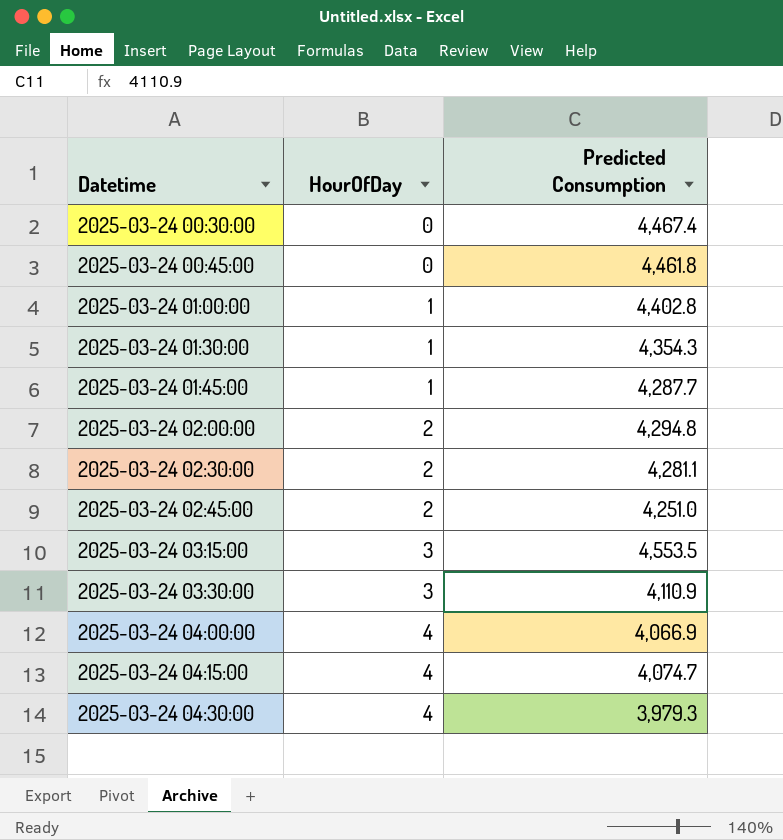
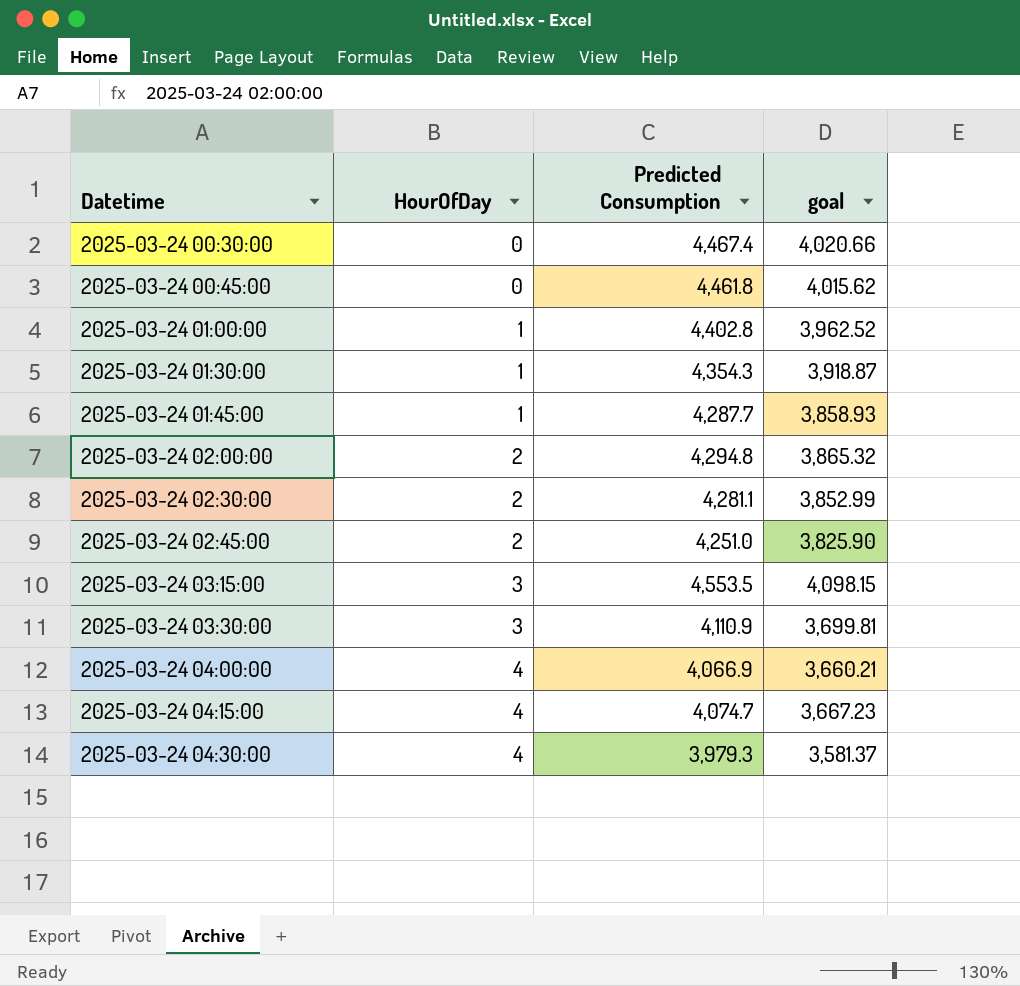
column goal | formula: none -> [Predicted Consumption] * 0.9

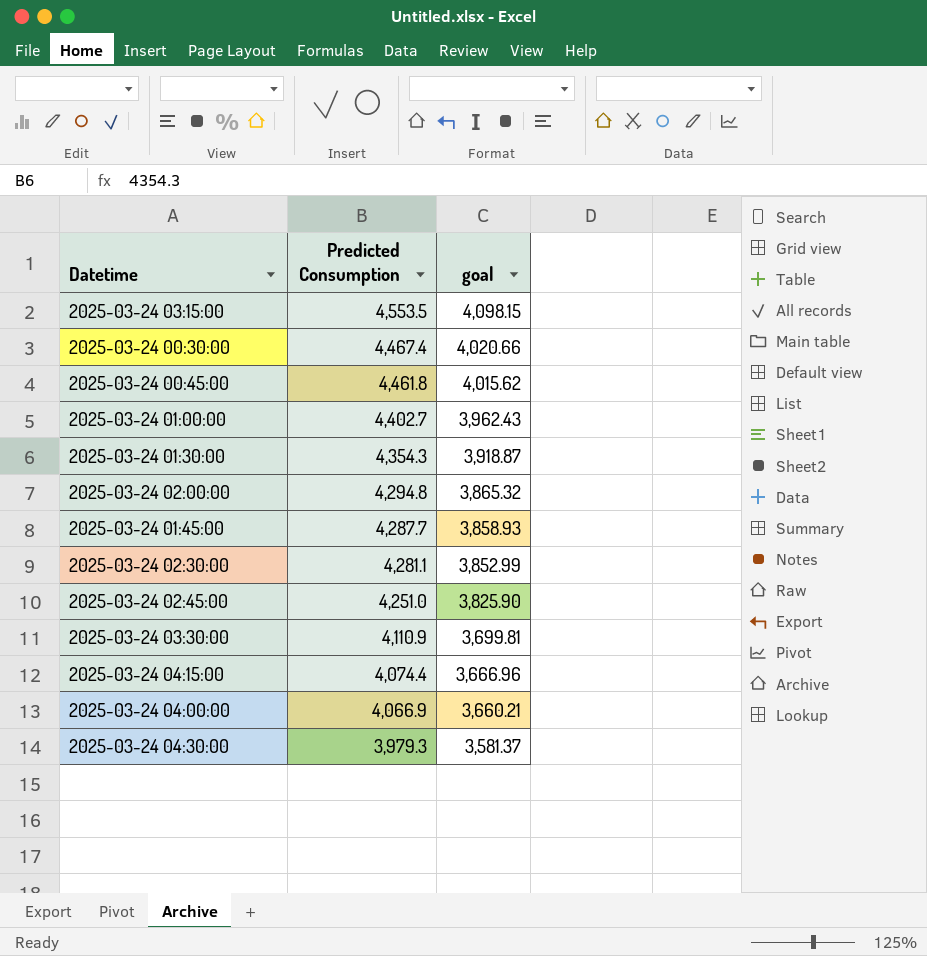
row order: Datetime ascending -> Predicted Consumption descending
column HourOfDay | position: 2 -> none
2025-03-24 01:00:00 | Predicted Consumption: 4,402.8 -> 4,402.7
2025-03-24 01:00:00 | goal: 3,962.52 -> 3,962.43
2025-03-24 04:15:00 | Predicted Consumption: 4,074.7 -> 4,074.4
2025-03-24 04:15:00 | goal: 3,667.23 -> 3,666.96

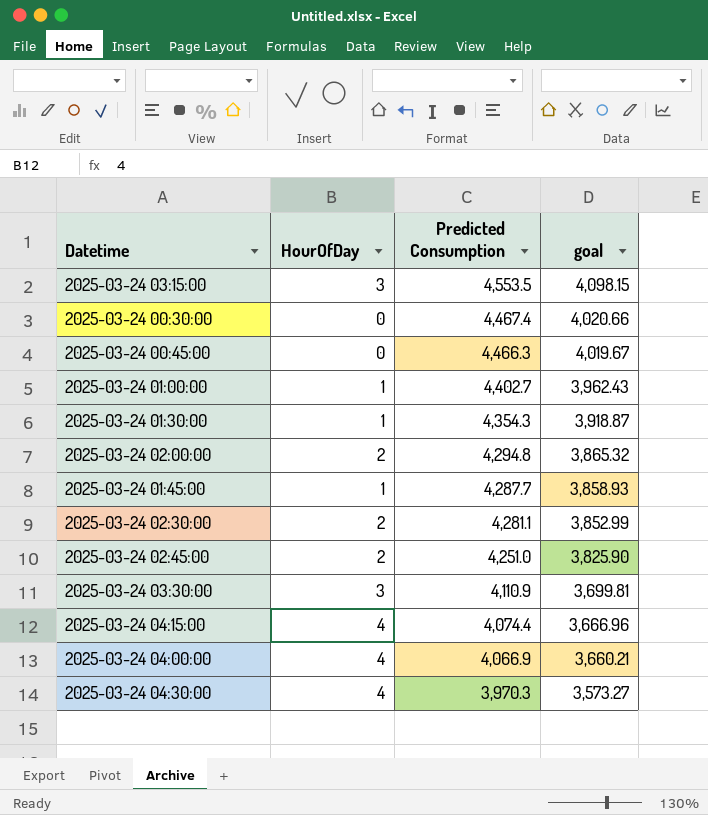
column HourOfDay | position: none -> 2
2025-03-24 00:45:00 | Predicted Consumption: 4,461.8 -> 4,466.3
2025-03-24 00:45:00 | goal: 4,015.62 -> 4,019.67
2025-03-24 04:30:00 | Predicted Consumption: 3,979.3 -> 3,970.3
2025-03-24 04:30:00 | goal: 3,581.37 -> 3,573.27

